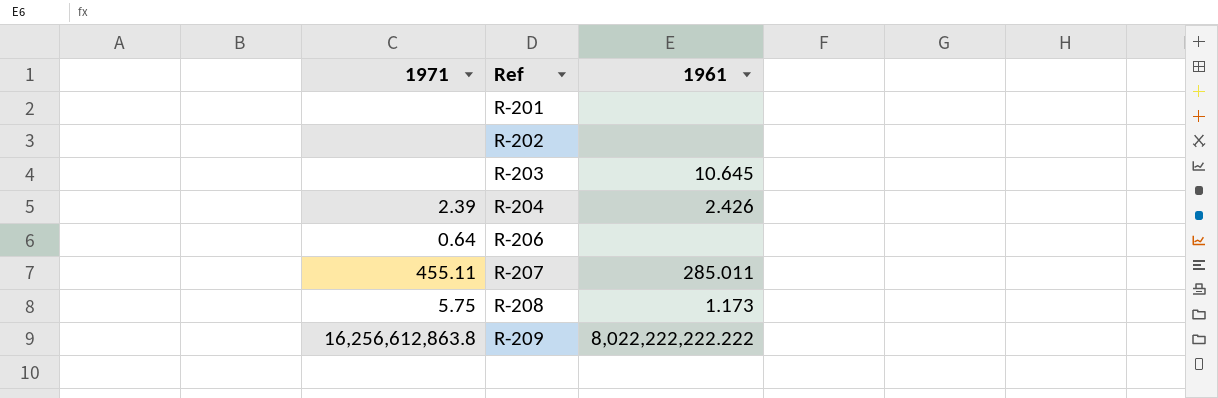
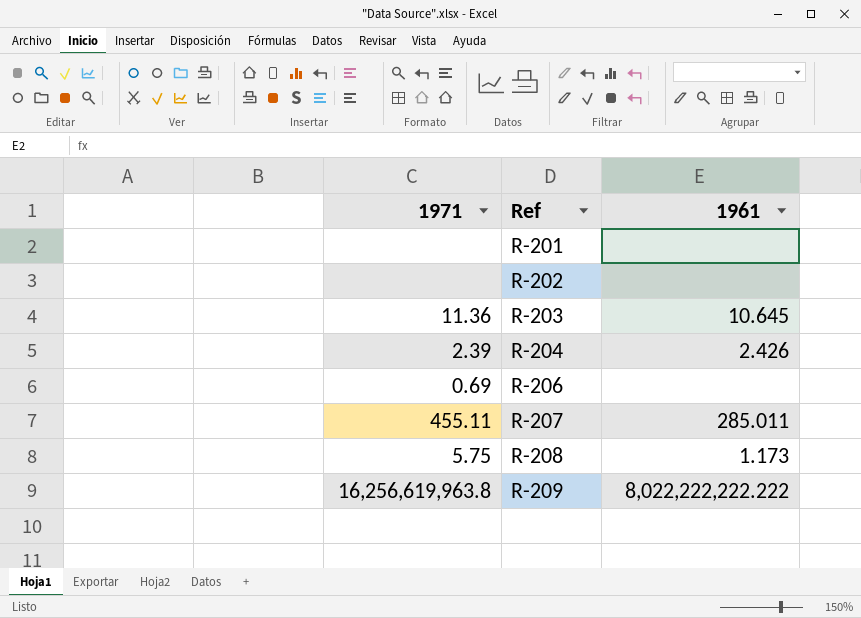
R-203 | 1971: none -> 11.36
R-206 | 1971: 0.64 -> 0.69
R-209 | 1971: 16,256,612,863.8 -> 16,256,619,963.8

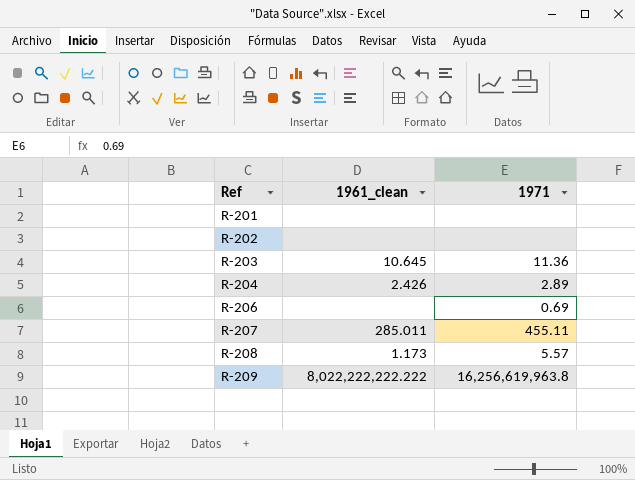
column name: 1961 -> 1961_clean
column 1971 | position: 1 -> 3
R-204 | 1971: 2.39 -> 2.89
R-208 | 1971: 5.75 -> 5.57

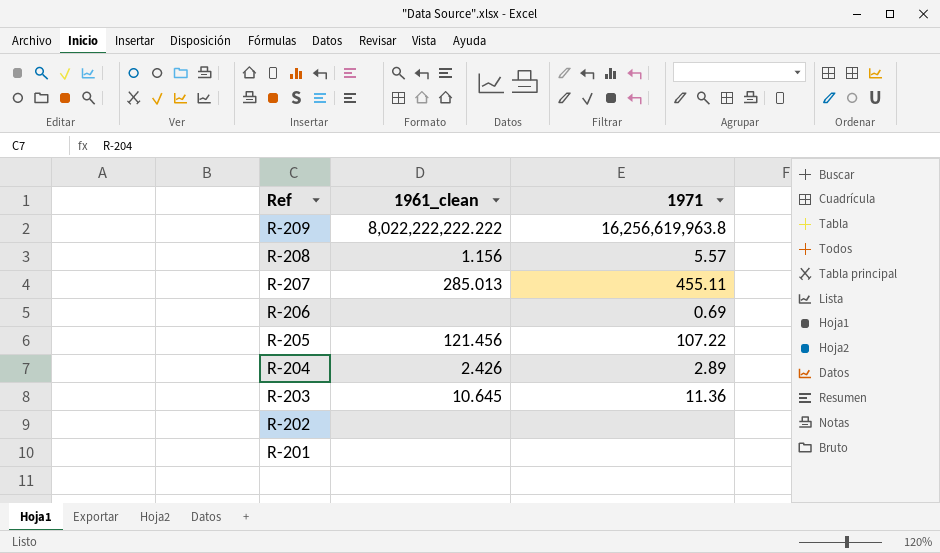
row order: Ref ascending -> Ref descending
R-208 | 1961_clean: 1.173 -> 1.156
R-207 | 1961_clean: 285.011 -> 285.013
row R-205: none -> 121.456 | 107.22

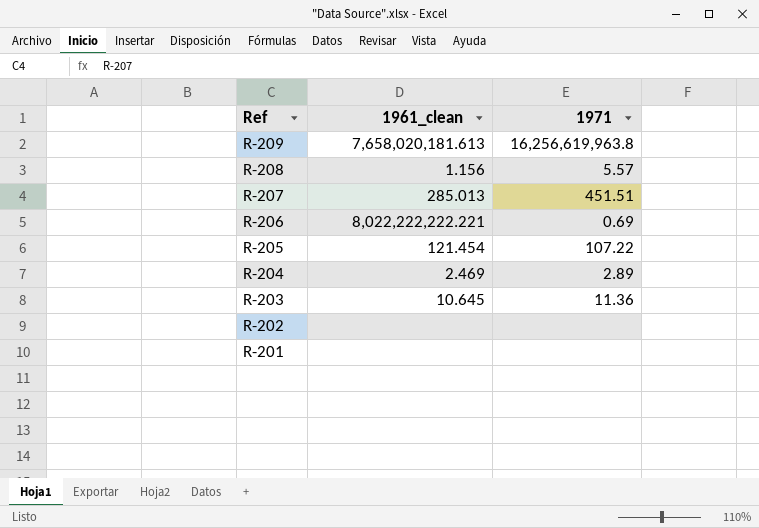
R-209 | 1961_clean: 8,022,222,222.222 -> 7,658,020,181.613
R-207 | 1971: 455.11 -> 451.51
R-206 | 1961_clean: none -> 8,022,222,222.221
R-205 | 1961_clean: 121.456 -> 121.454
R-204 | 1961_clean: 2.426 -> 2.469

